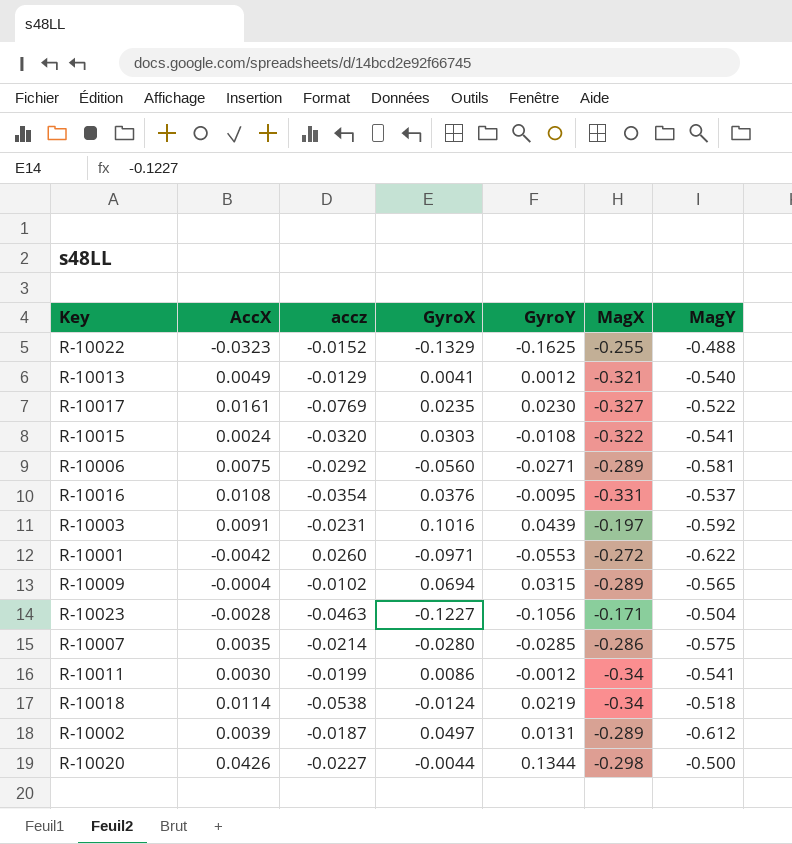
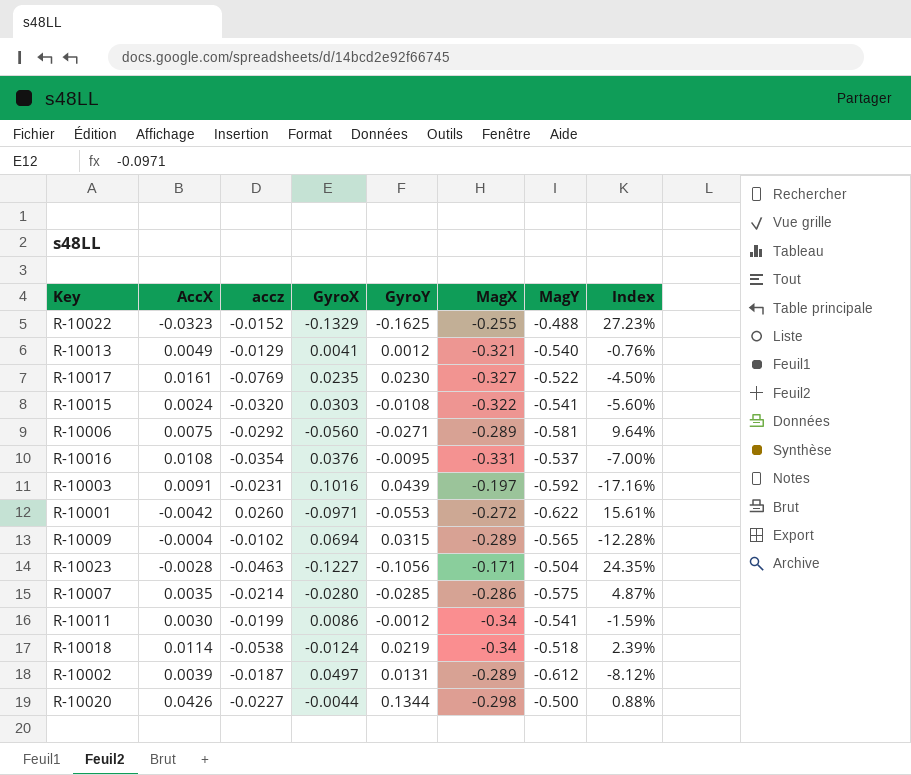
column Index | formula: none -> [GyroX] / [MagY]

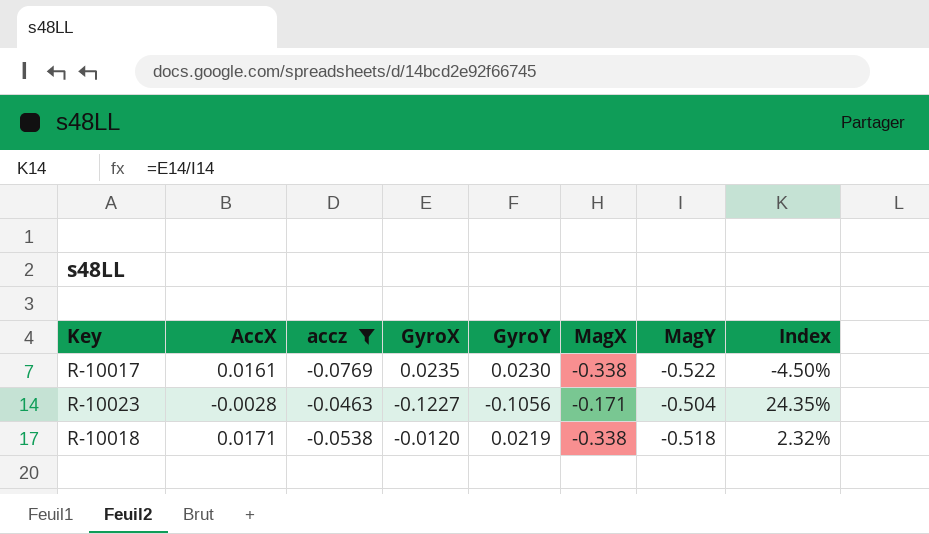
filter: none -> accz <= -0.0463
R-10017 | MagX: -0.327 -> -0.338
R-10018 | AccX: 0.0114 -> 0.0171
R-10018 | GyroX: -0.0124 -> -0.0120
R-10018 | MagX: -0.34 -> -0.338
R-10018 | Index: 2.39% -> 2.32%

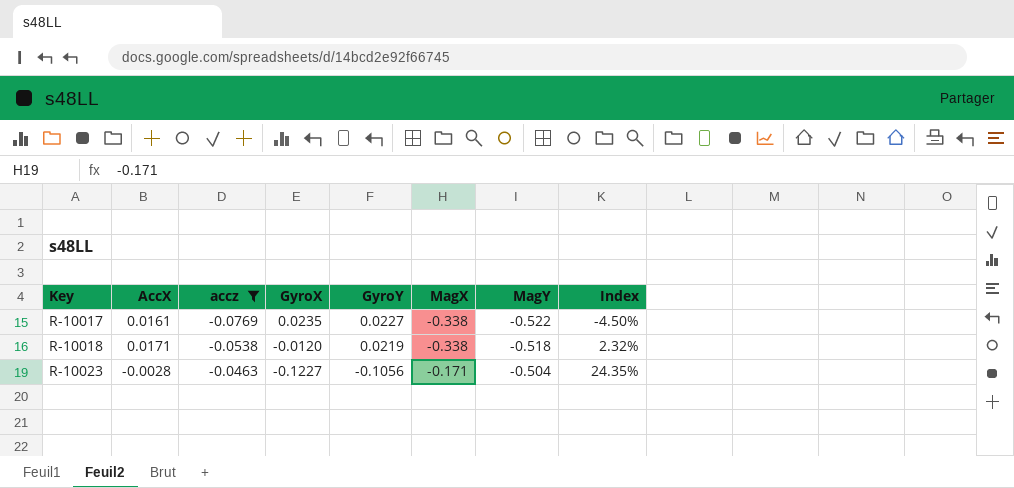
row order: none -> Key ascending
R-10017 | GyroY: 0.0230 -> 0.0227

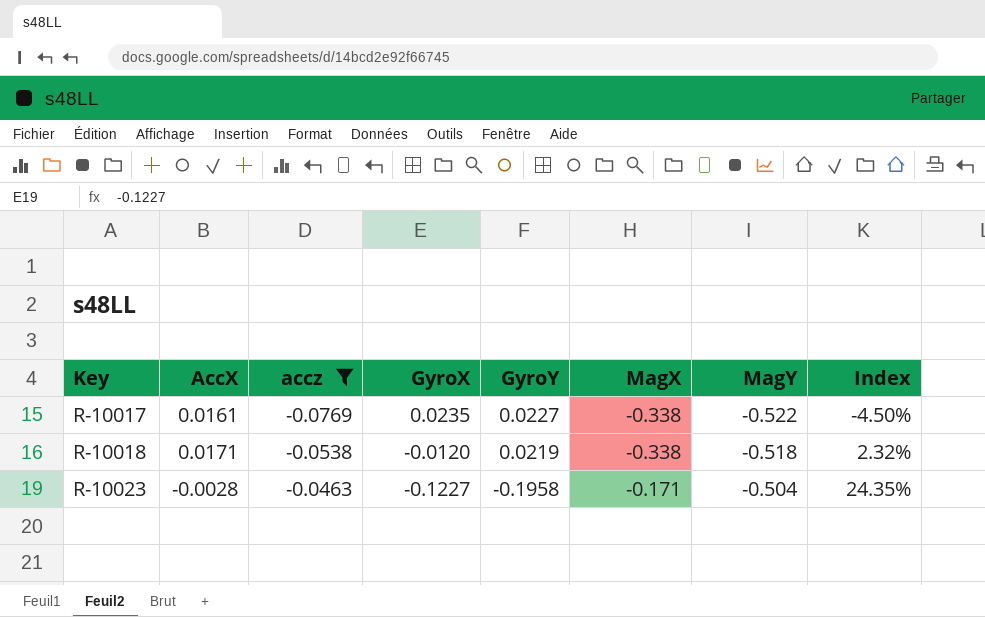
R-10023 | GyroY: -0.1056 -> -0.1958

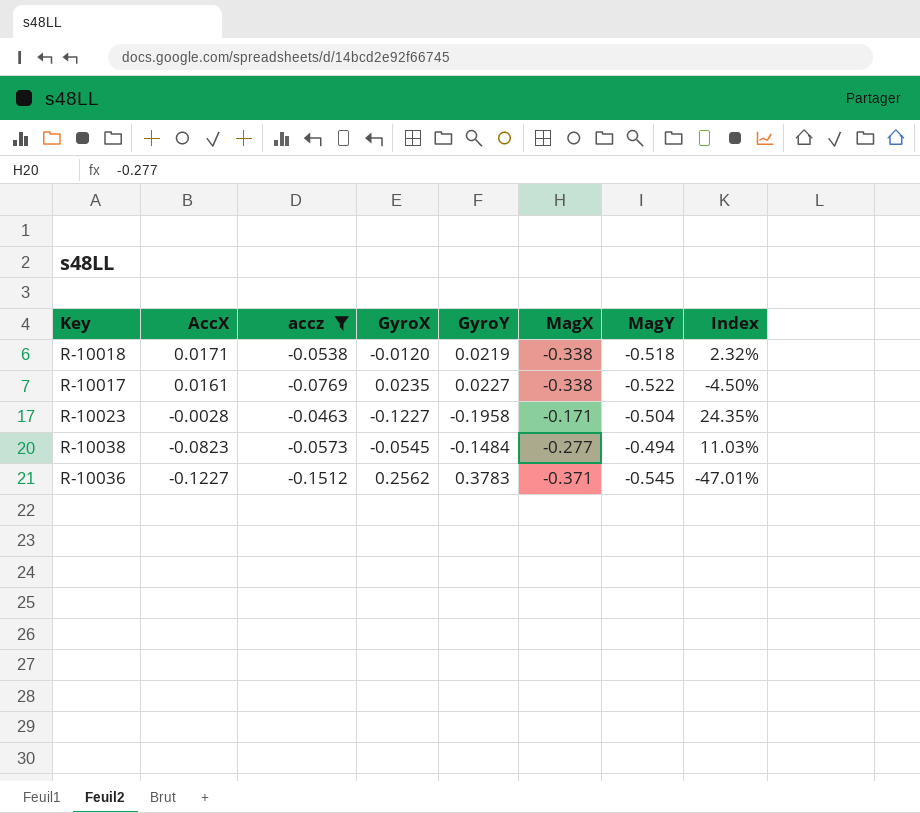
row order: Key ascending -> AccX descending
row R-10038: none -> -0.0823 | -0.0573 | -0.0545 | -0.1484 | -0.277 | -0.494 | 11.03%
row R-10036: none -> -0.1227 | -0.1512 | 0.2562 | 0.3783 | -0.371 | -0.545 | -47.01%

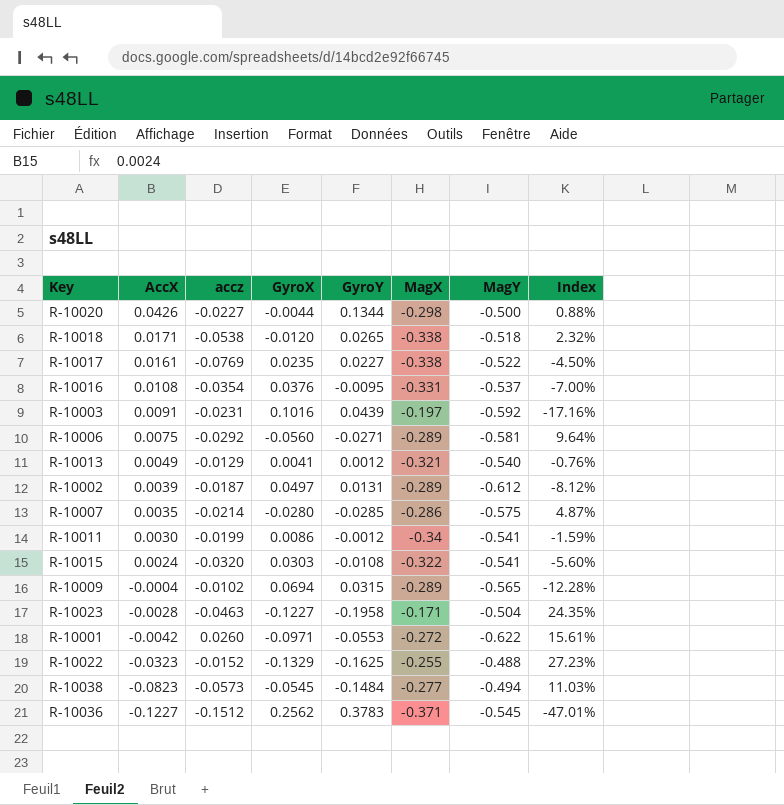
filter: accz <= -0.0463 -> none
R-10018 | GyroY: 0.0219 -> 0.0265

